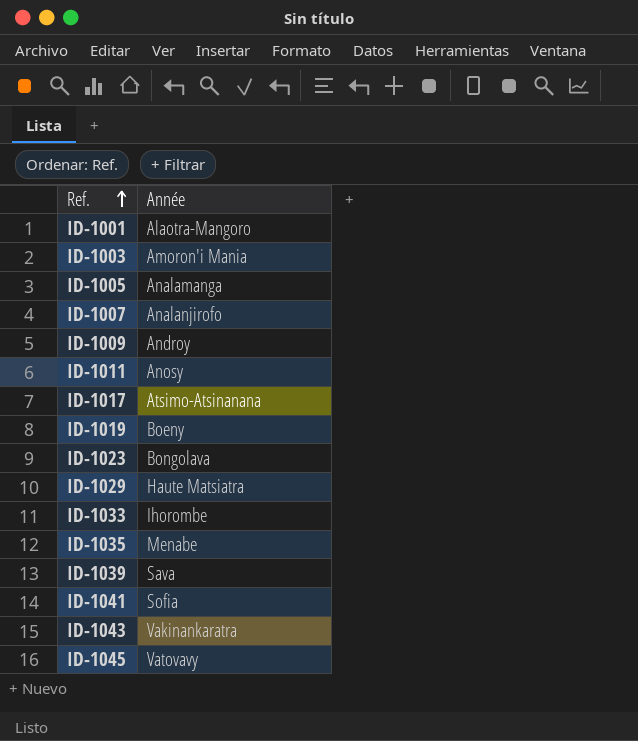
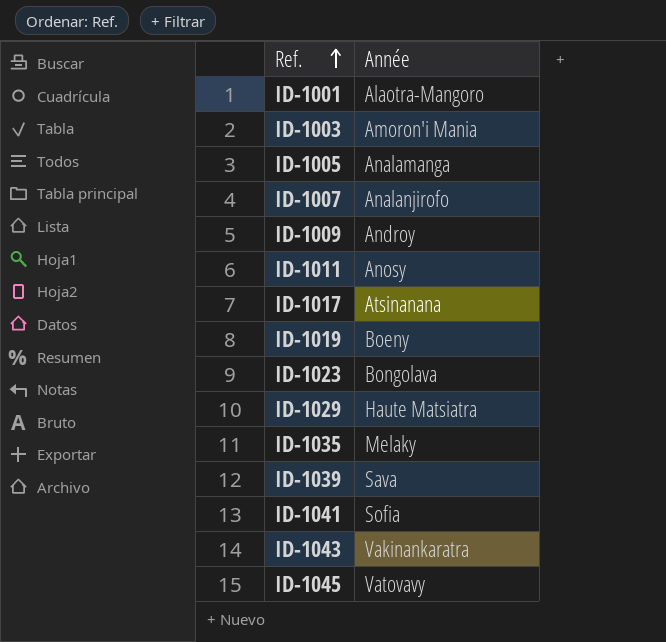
row ID-1033: Ihorombe -> none
ID-1017 | Année: Atsimo-Atsinanana -> Atsinanana
ID-1035 | Année: Menabe -> Melaky

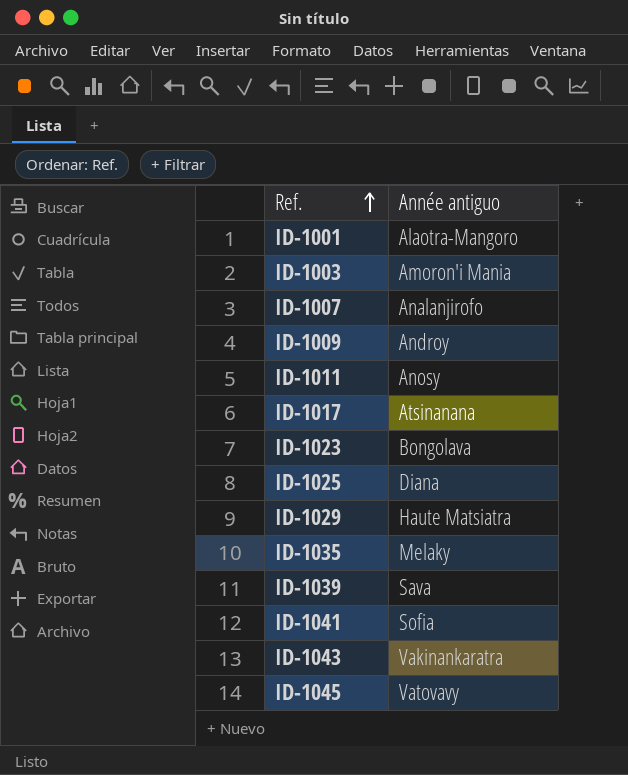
column name: Année -> Année antiguo
row ID-1005: Analamanga -> none
row ID-1019: Boeny -> none
row ID-1025: none -> Diana

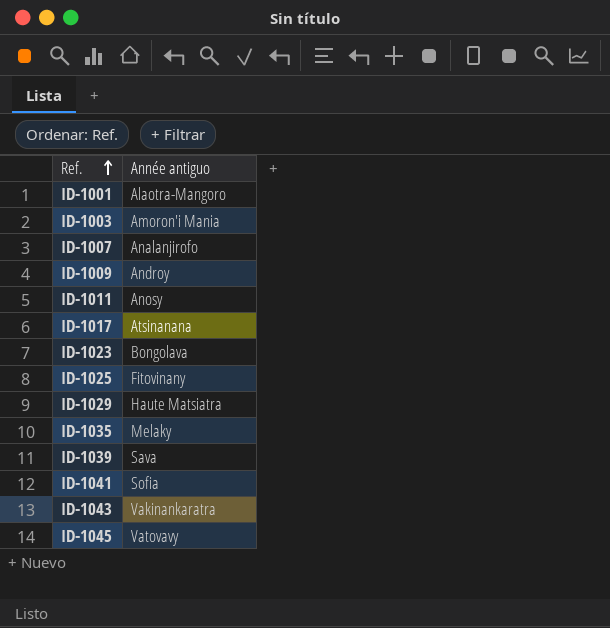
ID-1025 | Année antiguo: Diana -> Fitovinany

